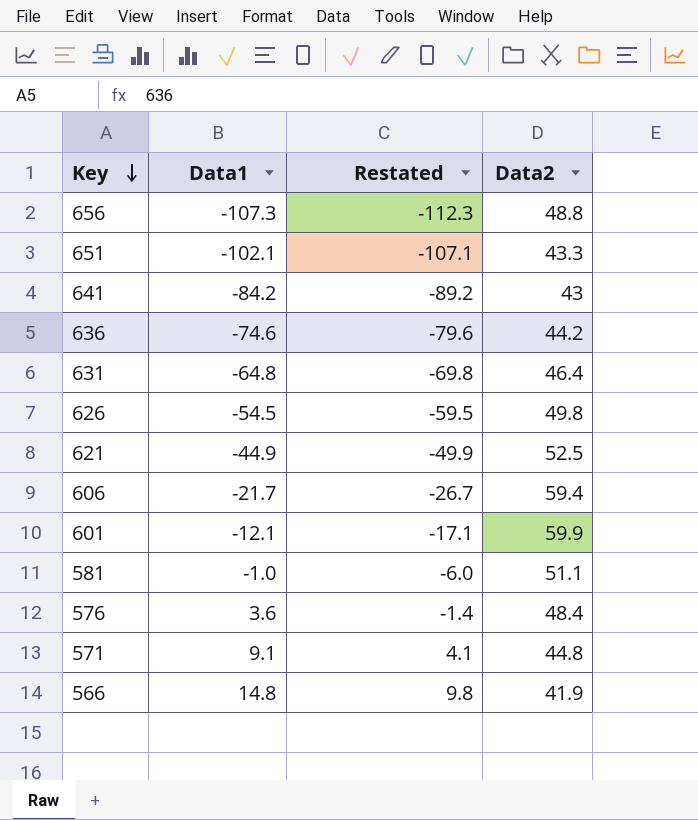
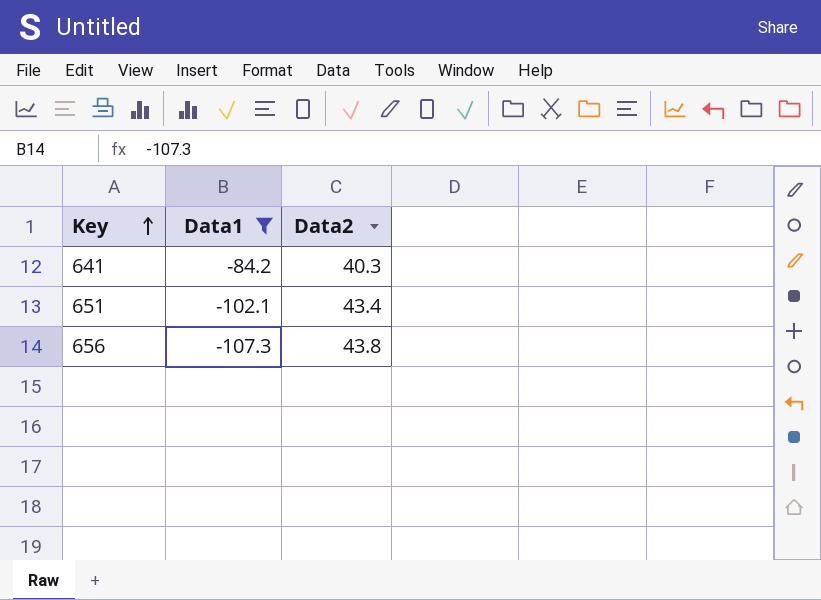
filter: none -> Data1 <= -84.2
row order: Key descending -> Key ascending
column Restated | formula: [Data1] - 5 -> none
641 | Data2: 43 -> 40.3
651 | Data2: 43.3 -> 43.4
656 | Data2: 48.8 -> 43.8

